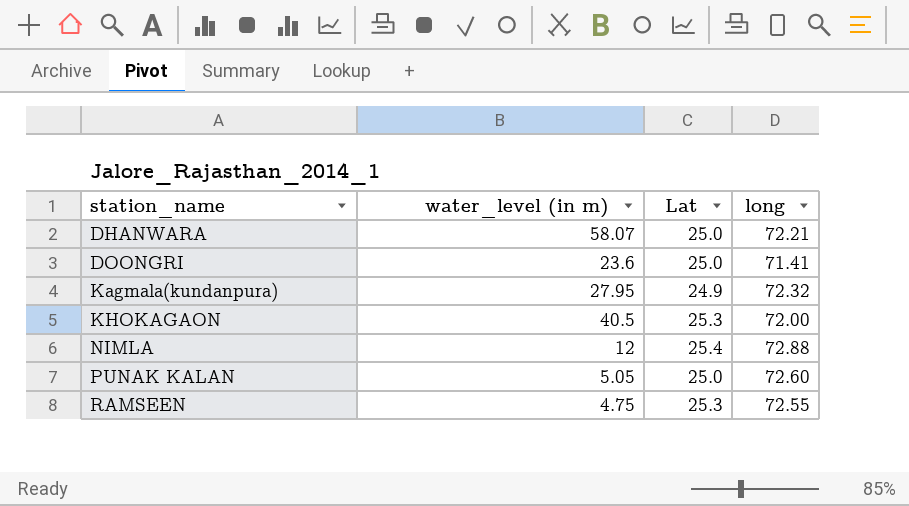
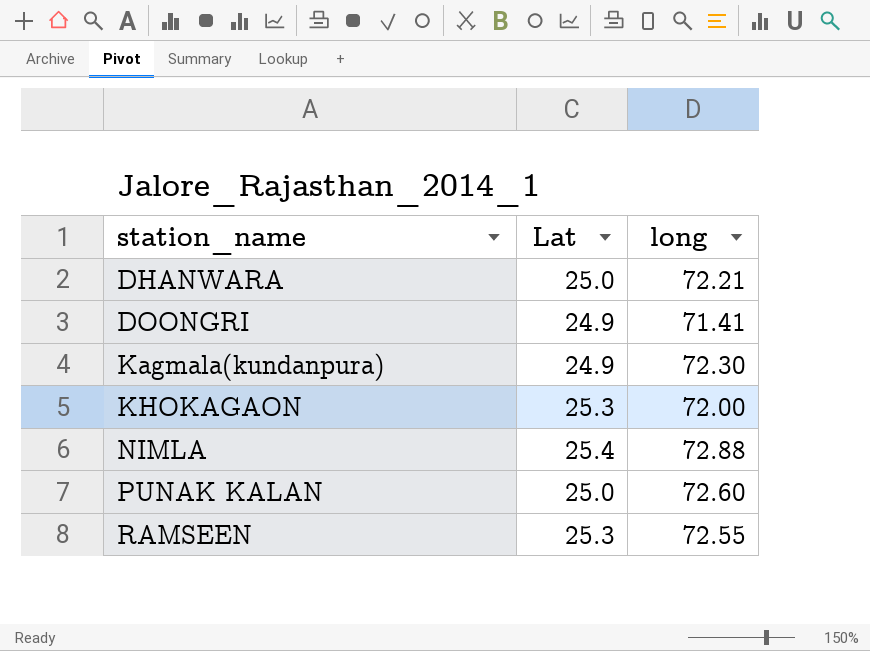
column water_level (in m) | position: 2 -> none
DOONGRI | Lat: 25.0 -> 24.9
Kagmala(kundanpura) | long: 72.32 -> 72.30

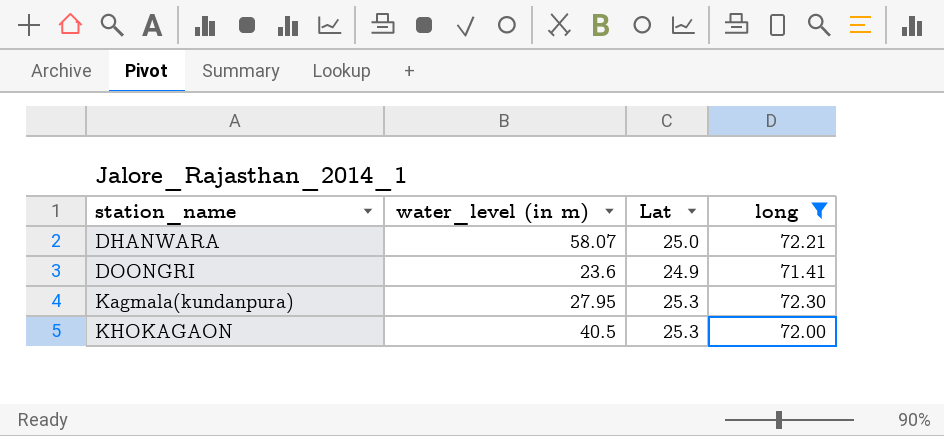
filter: none -> long <= 72.30
column water_level (in m) | position: none -> 2
Kagmala(kundanpura) | Lat: 24.9 -> 25.3

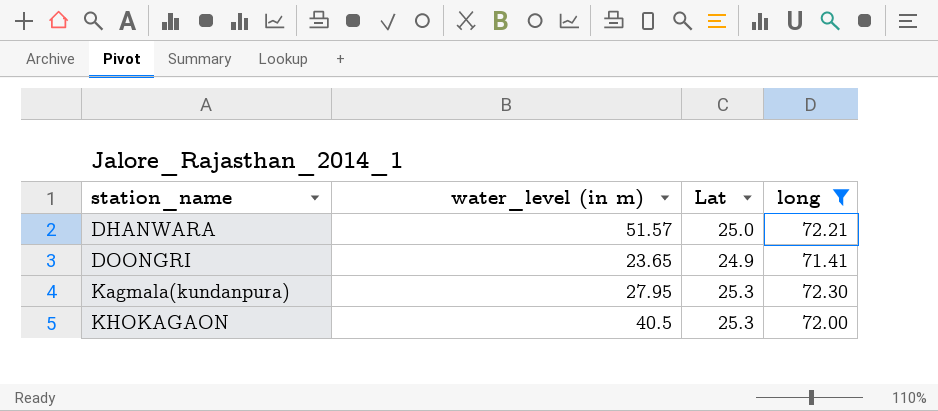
DHANWARA | water_level (in m): 58.07 -> 51.57
DOONGRI | water_level (in m): 23.6 -> 23.65

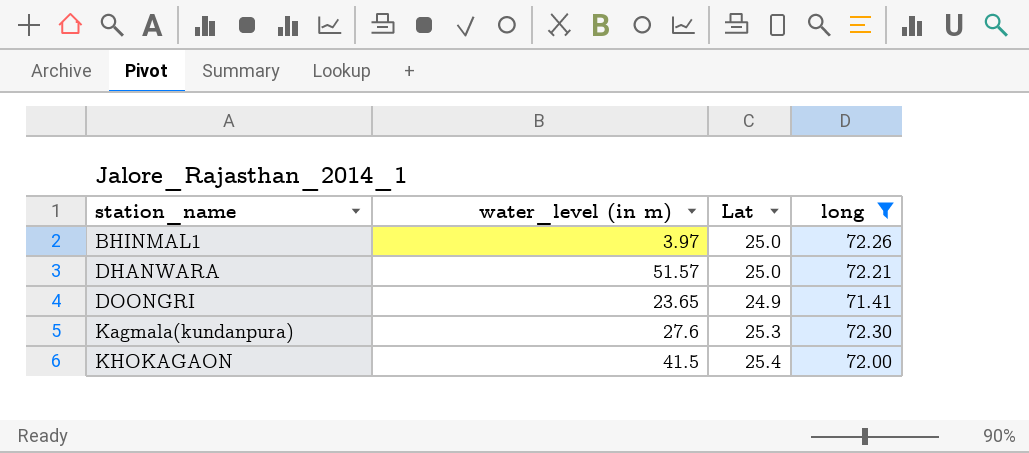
row BHINMAL1: none -> 3.97 | 25.0 | 72.26
Kagmala(kundanpura) | water_level (in m): 27.95 -> 27.6
KHOKAGAON | water_level (in m): 40.5 -> 41.5
KHOKAGAON | Lat: 25.3 -> 25.4

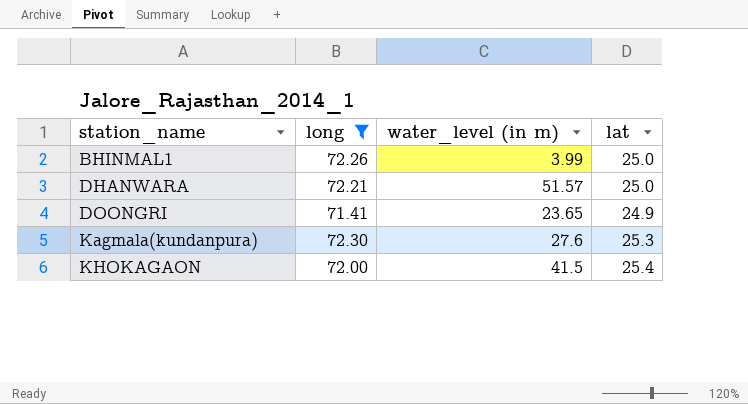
column long | position: 4 -> 2
column name: Lat -> lat
BHINMAL1 | water_level (in m): 3.97 -> 3.99

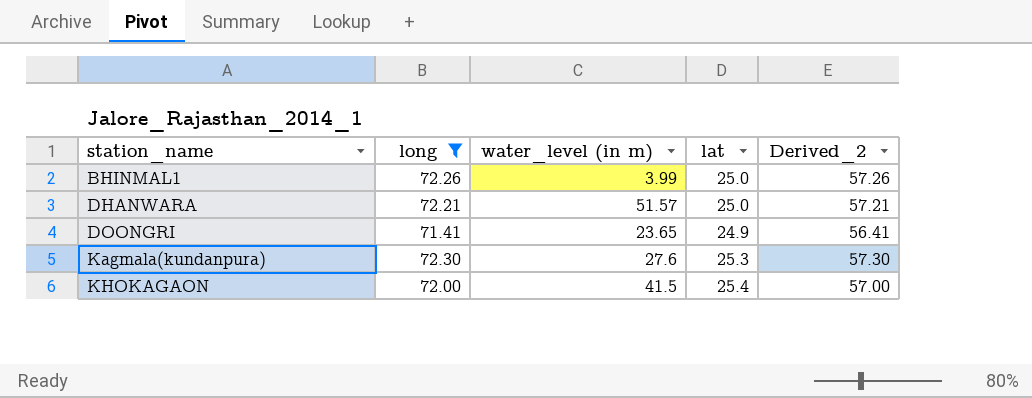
column Derived_2 | formula: none -> [long] - 15

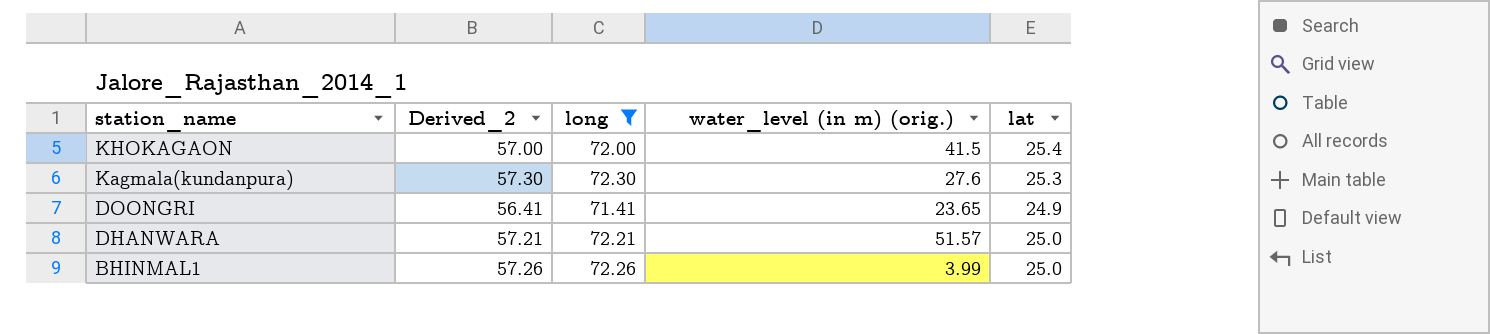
row order: station_name ascending -> station_name descending
column Derived_2 | position: 5 -> 2
column name: water_level (in m) -> water_level (in m) (orig.)

